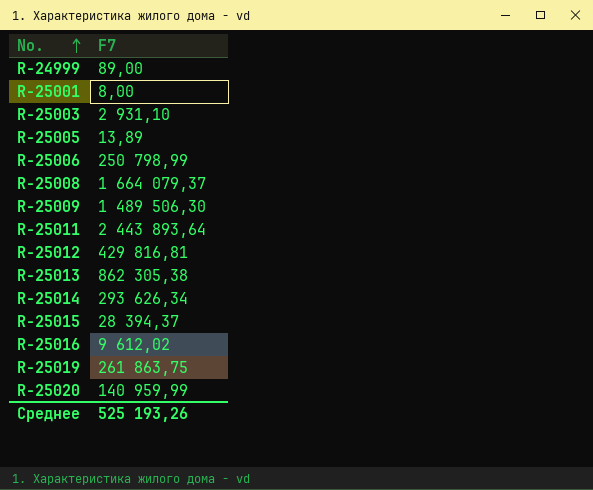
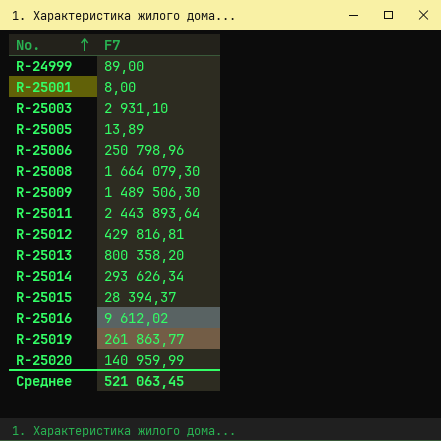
R-25006 | F7: 250 798,99 -> 250 798,96
R-25008 | F7: 1 664 079,37 -> 1 664 079,30
R-25013 | F7: 862 305,38 -> 800 358,20
R-25019 | F7: 261 863,75 -> 261 863,77
Среднее | F7: 525 193,26 -> 521 063,45

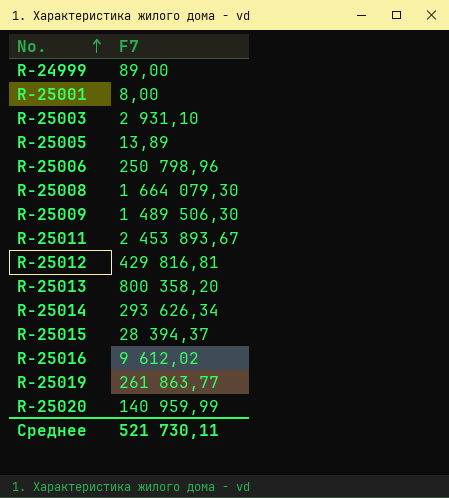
R-25011 | F7: 2 443 893,64 -> 2 453 893,67
Среднее | F7: 521 063,45 -> 521 730,11

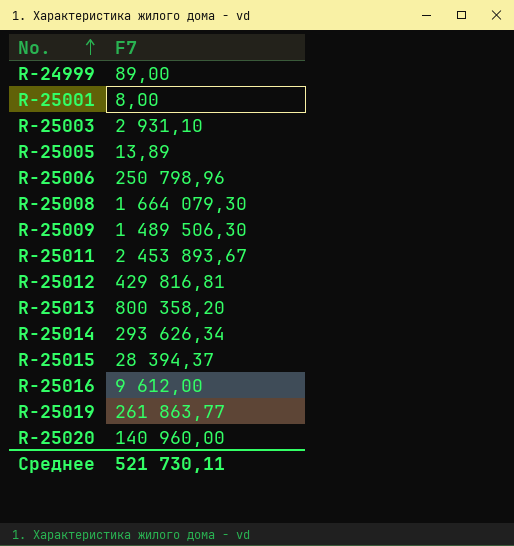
R-25016 | F7: 9 612,02 -> 9 612,00
R-25020 | F7: 140 959,99 -> 140 960,00

